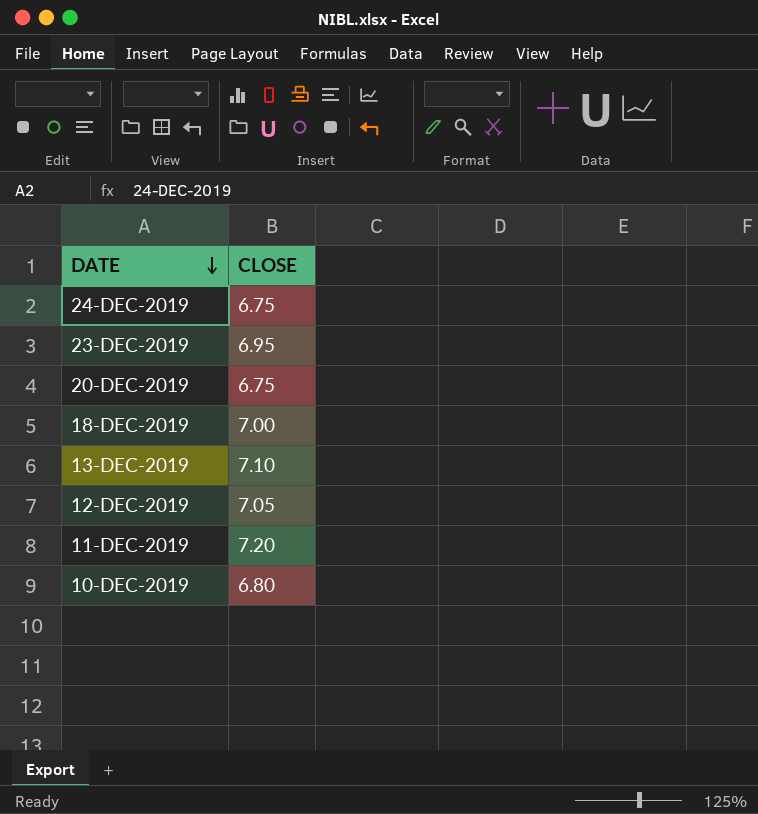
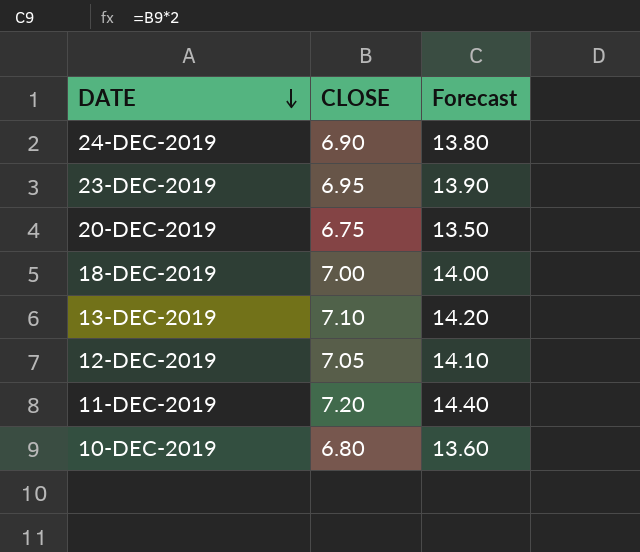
column Forecast | formula: none -> [CLOSE] * 2
24-DEC-2019 | CLOSE: 6.75 -> 6.90

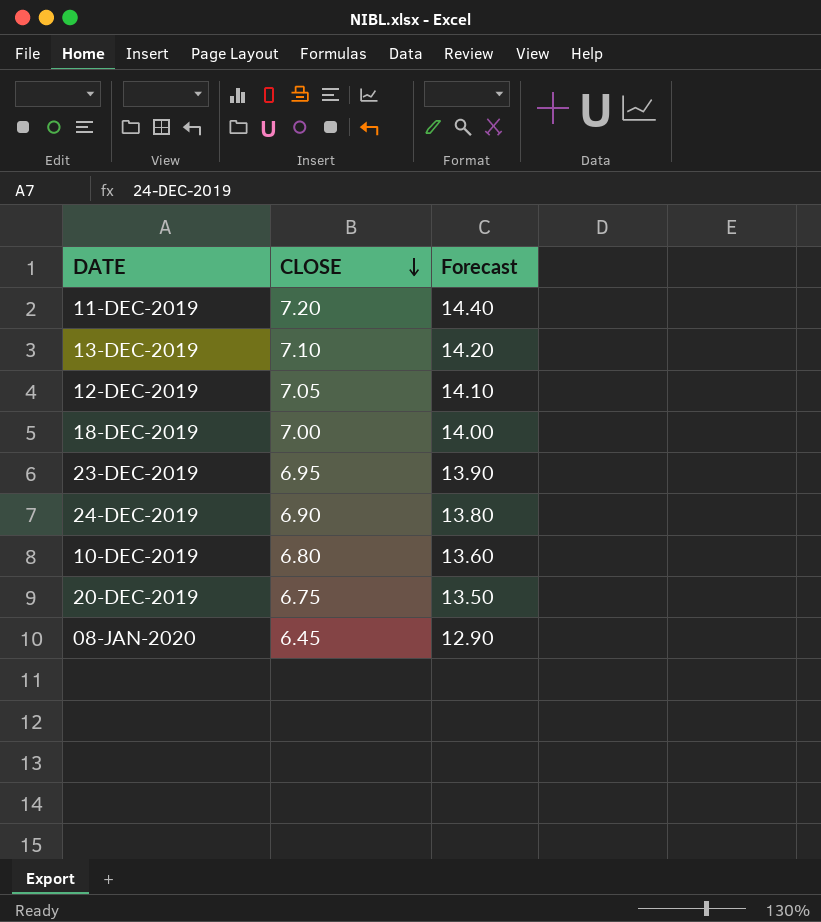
row order: DATE descending -> CLOSE descending
row 08-JAN-2020: none -> 6.45 | 12.90

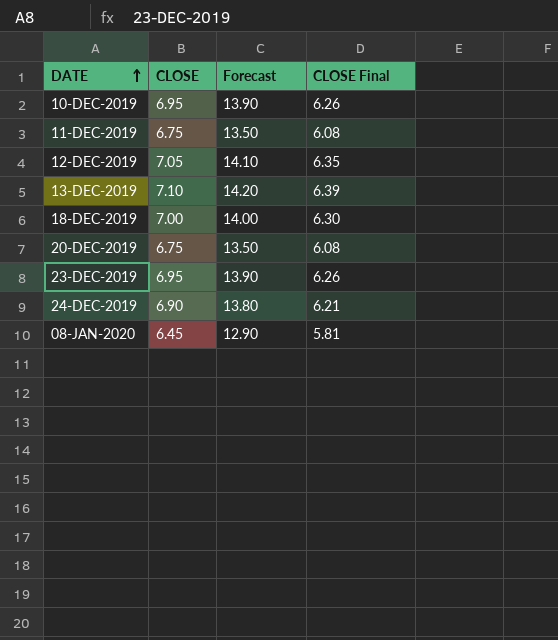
row order: CLOSE descending -> DATE ascending
column CLOSE Final | formula: none -> [CLOSE] * 0.9
10-DEC-2019 | CLOSE: 6.80 -> 6.95
10-DEC-2019 | Forecast: 13.60 -> 13.90
11-DEC-2019 | CLOSE: 7.20 -> 6.75
11-DEC-2019 | Forecast: 14.40 -> 13.50

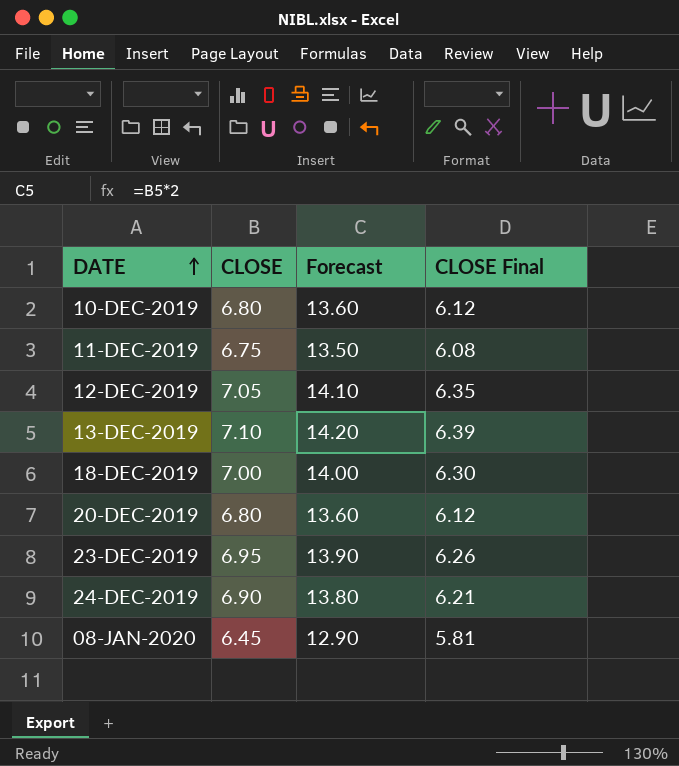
10-DEC-2019 | CLOSE: 6.95 -> 6.80
10-DEC-2019 | Forecast: 13.90 -> 13.60
10-DEC-2019 | CLOSE Final: 6.26 -> 6.12
20-DEC-2019 | CLOSE: 6.75 -> 6.80
20-DEC-2019 | Forecast: 13.50 -> 13.60
20-DEC-2019 | CLOSE Final: 6.08 -> 6.12

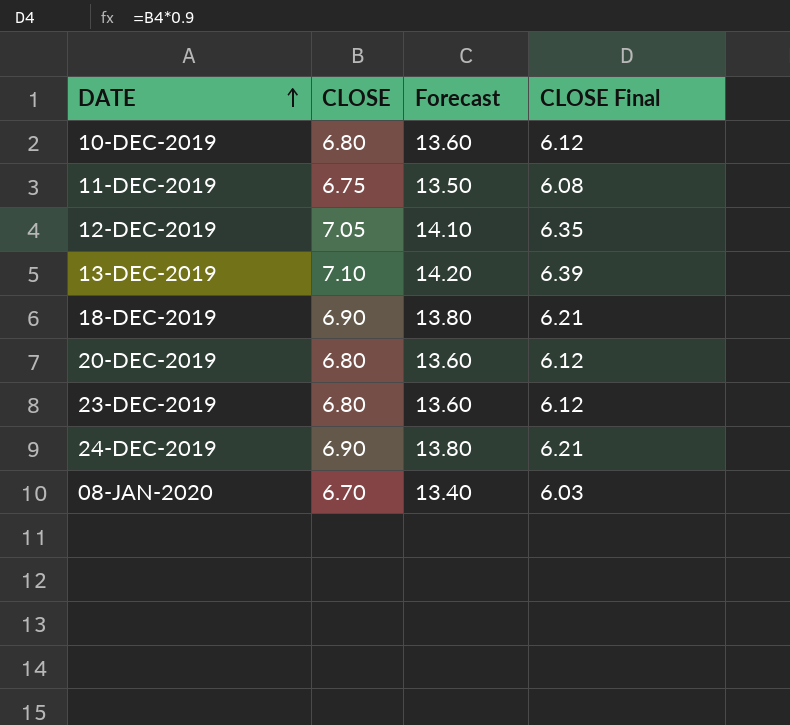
18-DEC-2019 | CLOSE: 7.00 -> 6.90
18-DEC-2019 | Forecast: 14.00 -> 13.80
18-DEC-2019 | CLOSE Final: 6.30 -> 6.21
23-DEC-2019 | CLOSE: 6.95 -> 6.80
23-DEC-2019 | Forecast: 13.90 -> 13.60
23-DEC-2019 | CLOSE Final: 6.26 -> 6.12
08-JAN-2020 | CLOSE: 6.45 -> 6.70
08-JAN-2020 | Forecast: 12.90 -> 13.40
08-JAN-2020 | CLOSE Final: 5.81 -> 6.03

